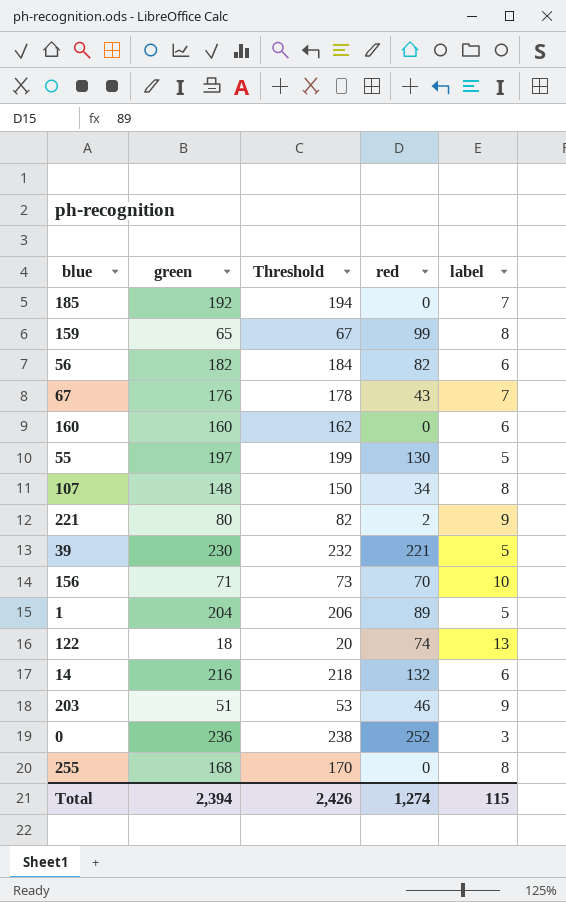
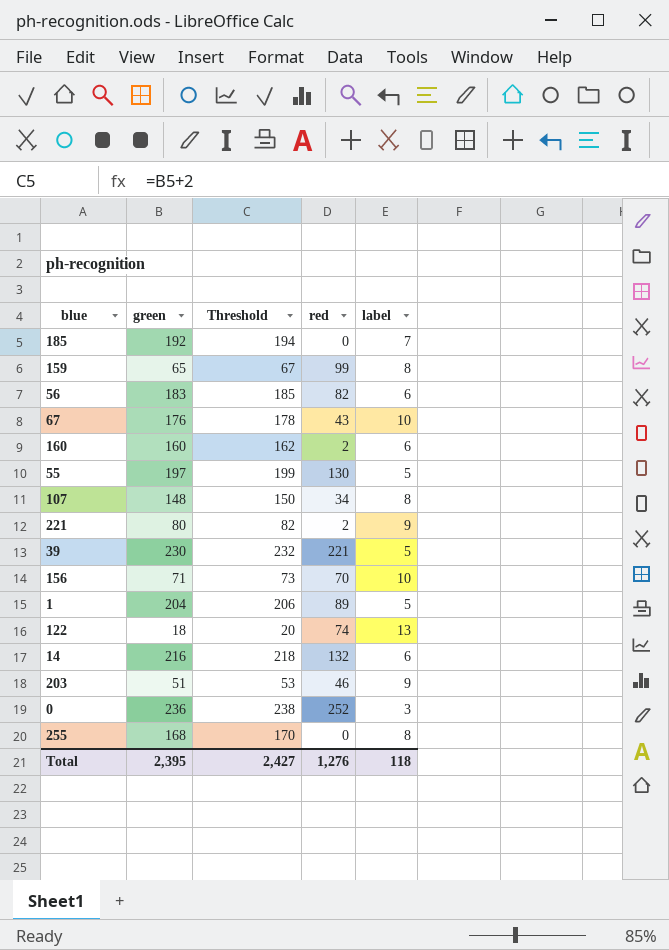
56 | green: 182 -> 183
56 | Threshold: 184 -> 185
67 | label: 7 -> 10
160 | red: 0 -> 2
Total | green: 2,394 -> 2,395
Total | Threshold: 2,426 -> 2,427
Total | red: 1,274 -> 1,276
Total | label: 115 -> 118

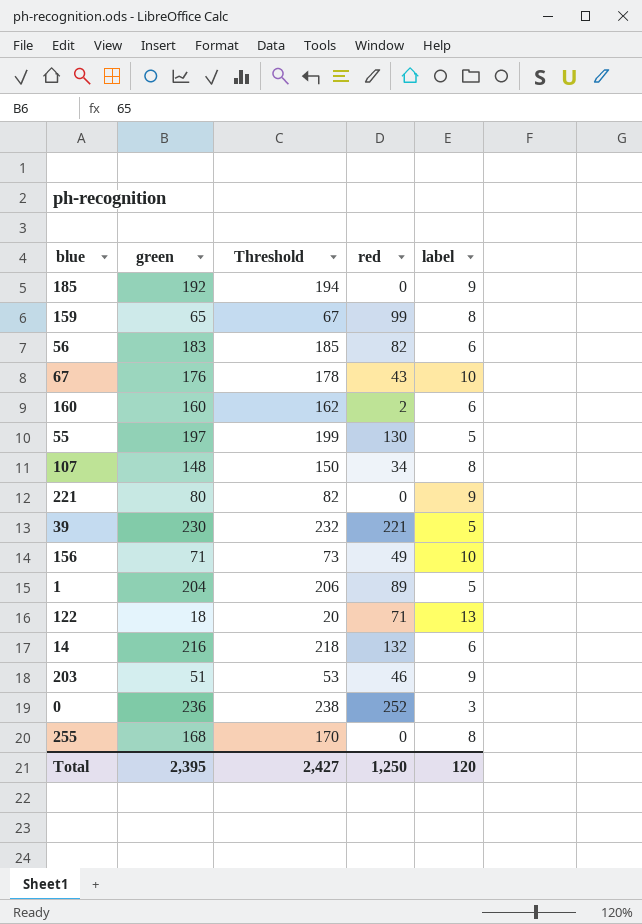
185 | label: 7 -> 9
221 | red: 2 -> 0
156 | red: 70 -> 49
122 | red: 74 -> 71
Total | red: 1,276 -> 1,250
Total | label: 118 -> 120

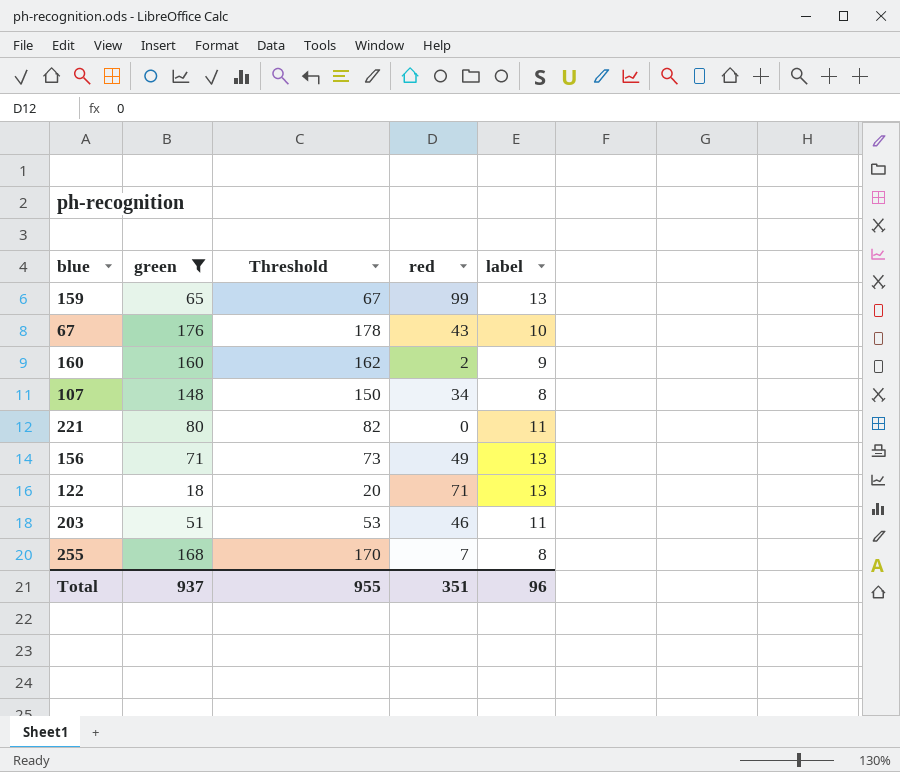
filter: none -> green <= 176
159 | label: 8 -> 13
160 | label: 6 -> 9
221 | label: 9 -> 11
156 | label: 10 -> 13
203 | label: 9 -> 11
255 | red: 0 -> 7
Total | green: 2,395 -> 937
Total | Threshold: 2,427 -> 955
Total | red: 1,250 -> 351
Total | label: 120 -> 96

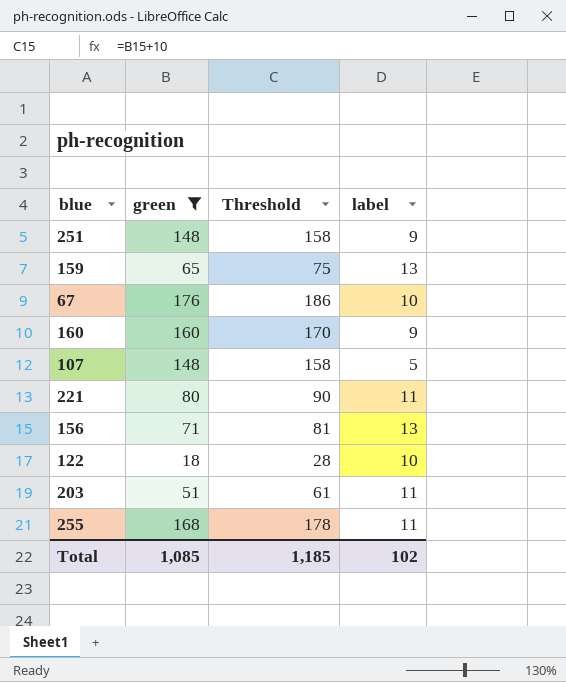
column red | position: 4 -> none
column Threshold | formula: [green] + 2 -> [green] + 10
row 251: none -> 148 | 158 | 9
107 | label: 8 -> 5
122 | label: 13 -> 10
255 | label: 8 -> 11
Total | green: 937 -> 1,085
Total | Threshold: 955 -> 1,185
Total | label: 96 -> 102

